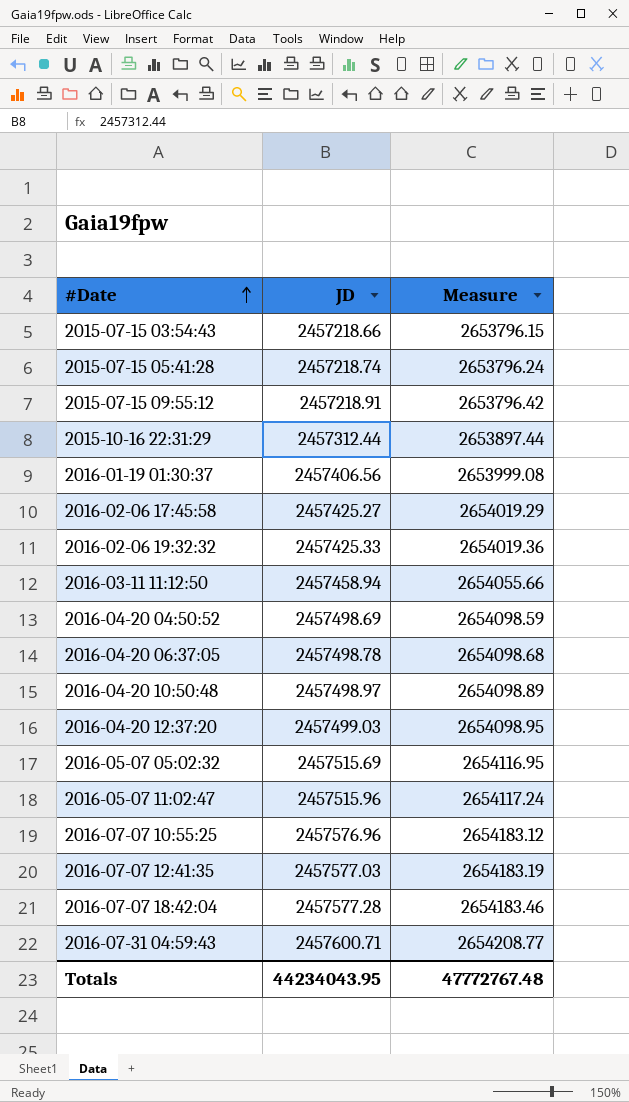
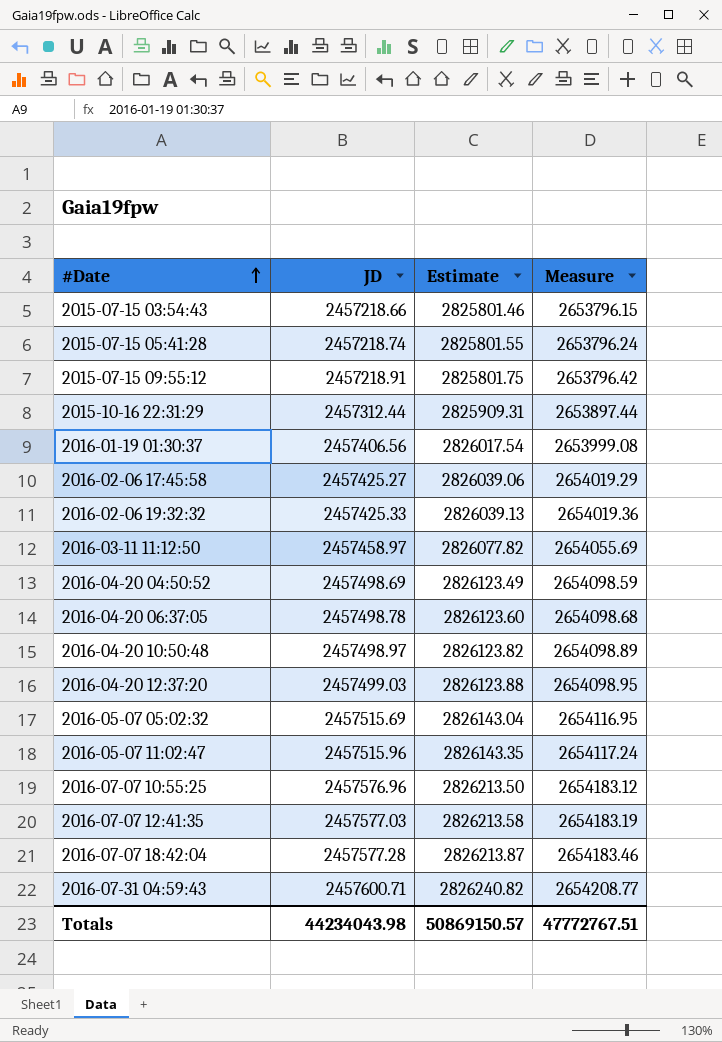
column Estimate | formula: none -> [JD] * 1.15
2016-03-11 11:12:50 | JD: 2457458.94 -> 2457458.97
2016-03-11 11:12:50 | Measure: 2654055.66 -> 2654055.69
Totals | JD: 44234043.95 -> 44234043.98
Totals | Measure: 47772767.48 -> 47772767.51

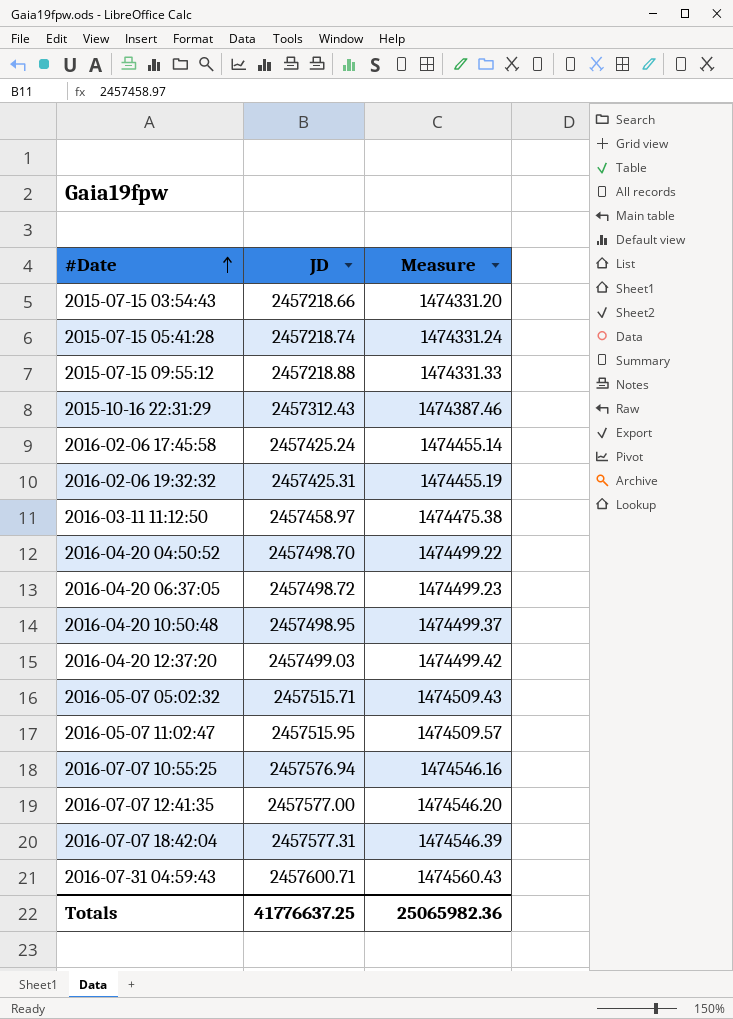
column Estimate | formula: [JD] * 1.15 -> none
column Measure | formula: [JD] * 1.08 -> [JD] * 0.6
row 2016-01-19 01:30:37: 2457406.56 | 2826017.54 | 2653999.08 -> none
2015-07-15 09:55:12 | JD: 2457218.91 -> 2457218.88
2015-10-16 22:31:29 | JD: 2457312.44 -> 2457312.43
2016-02-06 17:45:58 | JD: 2457425.27 -> 2457425.24
2016-02-06 19:32:32 | JD: 2457425.33 -> 2457425.31
2016-04-20 04:50:52 | JD: 2457498.69 -> 2457498.70
2016-04-20 06:37:05 | JD: 2457498.78 -> 2457498.72
2016-04-20 10:50:48 | JD: 2457498.97 -> 2457498.95
2016-05-07 05:02:32 | JD: 2457515.69 -> 2457515.71
2016-05-07 11:02:47 | JD: 2457515.96 -> 2457515.95
2016-07-07 10:55:25 | JD: 2457576.96 -> 2457576.94
2016-07-07 12:41:35 | JD: 2457577.03 -> 2457577.00
2016-07-07 18:42:04 | JD: 2457577.28 -> 2457577.31
Totals | JD: 44234043.98 -> 41776637.25
Totals | Measure: 47772767.51 -> 25065982.36

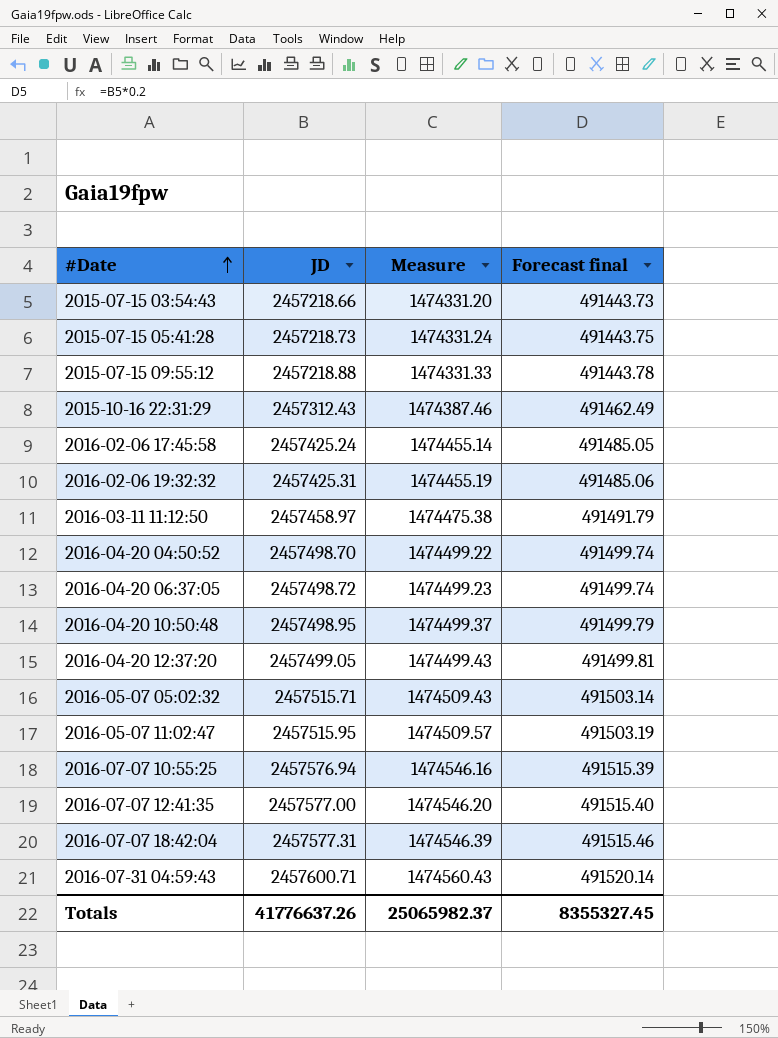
column Forecast final | formula: none -> [JD] * 0.2
2015-07-15 05:41:28 | JD: 2457218.74 -> 2457218.73
2016-04-20 12:37:20 | JD: 2457499.03 -> 2457499.05
2016-04-20 12:37:20 | Measure: 1474499.42 -> 1474499.43
Totals | JD: 41776637.25 -> 41776637.26
Totals | Measure: 25065982.36 -> 25065982.37

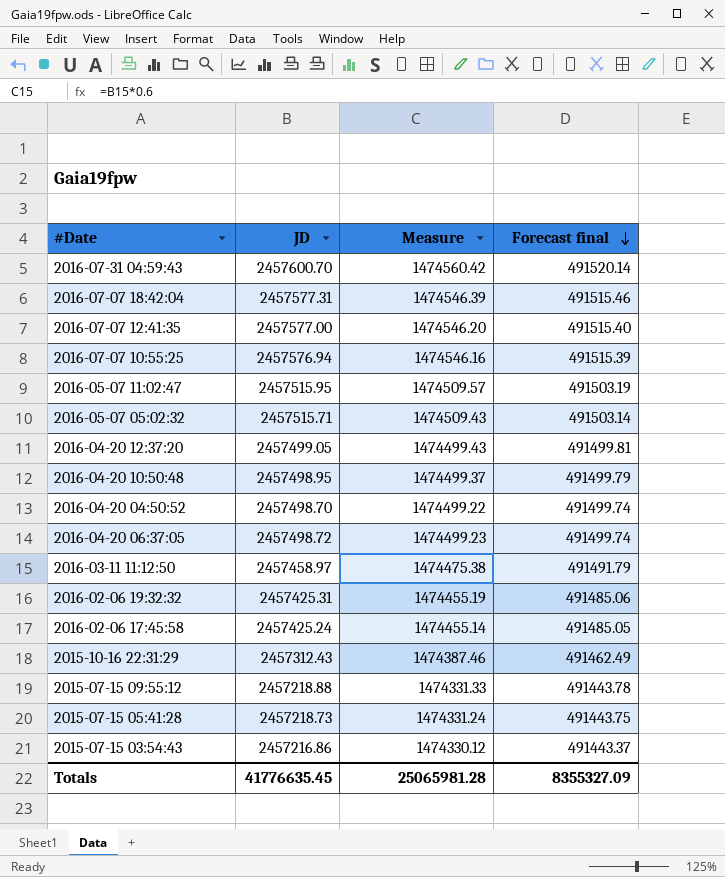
row order: #Date ascending -> Forecast final descending
2016-07-31 04:59:43 | JD: 2457600.71 -> 2457600.70
2016-07-31 04:59:43 | Measure: 1474560.43 -> 1474560.42
2015-07-15 03:54:43 | JD: 2457218.66 -> 2457216.86
2015-07-15 03:54:43 | Measure: 1474331.20 -> 1474330.12
2015-07-15 03:54:43 | Forecast final: 491443.73 -> 491443.37
Totals | JD: 41776637.26 -> 41776635.45
Totals | Measure: 25065982.37 -> 25065981.28
Totals | Forecast final: 8355327.45 -> 8355327.09

